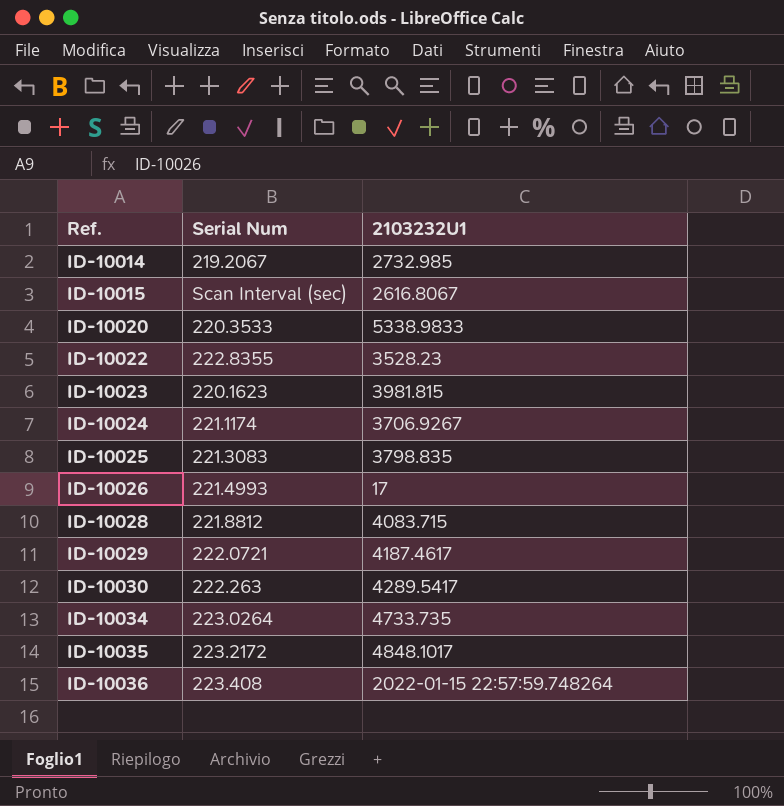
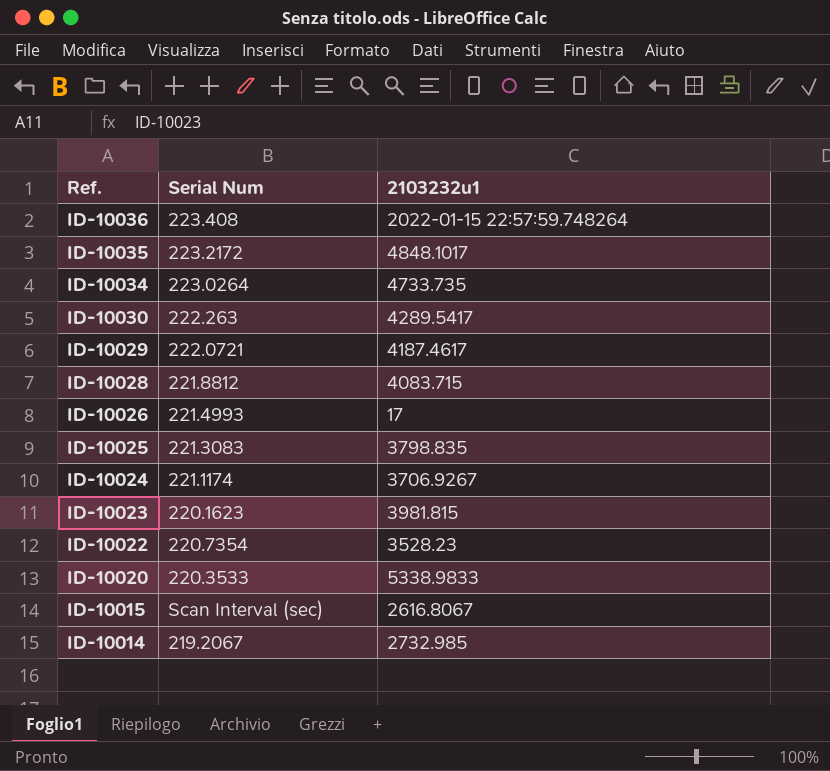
row order: Ref. ascending -> Ref. descending
column name: 2103232U1 -> 2103232u1
ID-10022 | Serial Num: 222.8355 -> 220.7354

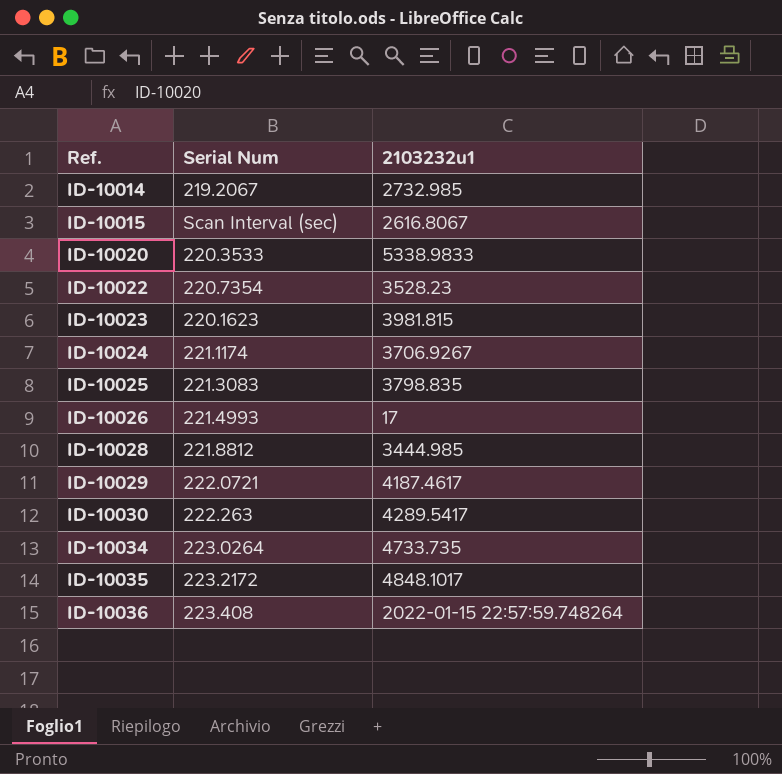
row order: Ref. descending -> Ref. ascending
ID-10028 | 2103232u1: 4083.715 -> 3444.985

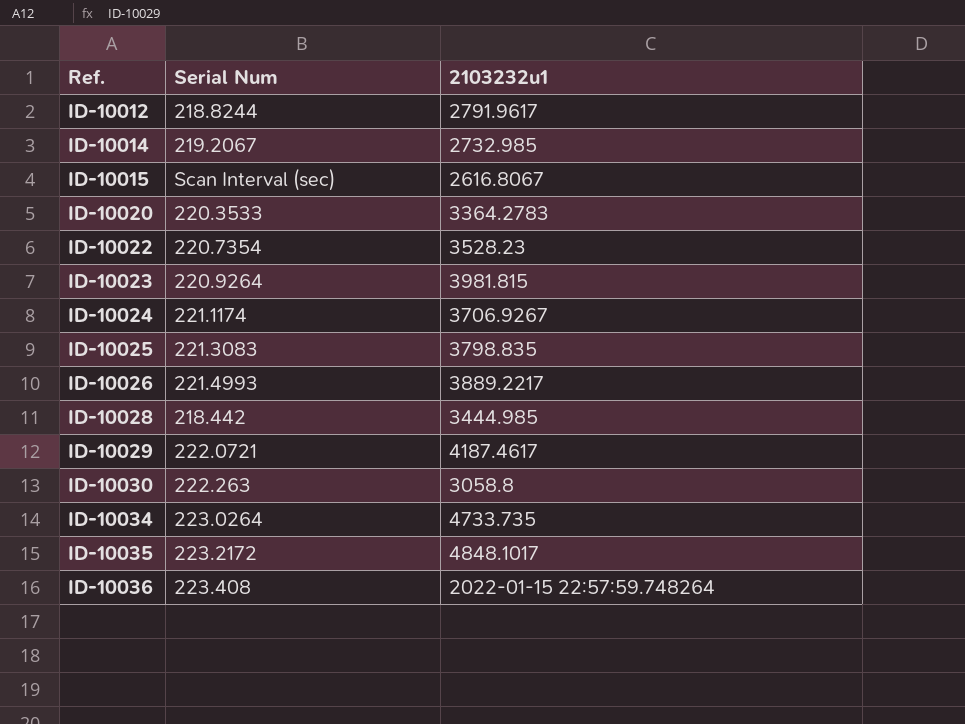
row ID-10012: none -> 218.8244 | 2791.9617
ID-10020 | 2103232u1: 5338.9833 -> 3364.2783
ID-10023 | Serial Num: 220.1623 -> 220.9264
ID-10026 | 2103232u1: 17 -> 3889.2217
ID-10028 | Serial Num: 221.8812 -> 218.442
ID-10030 | 2103232u1: 4289.5417 -> 3058.8

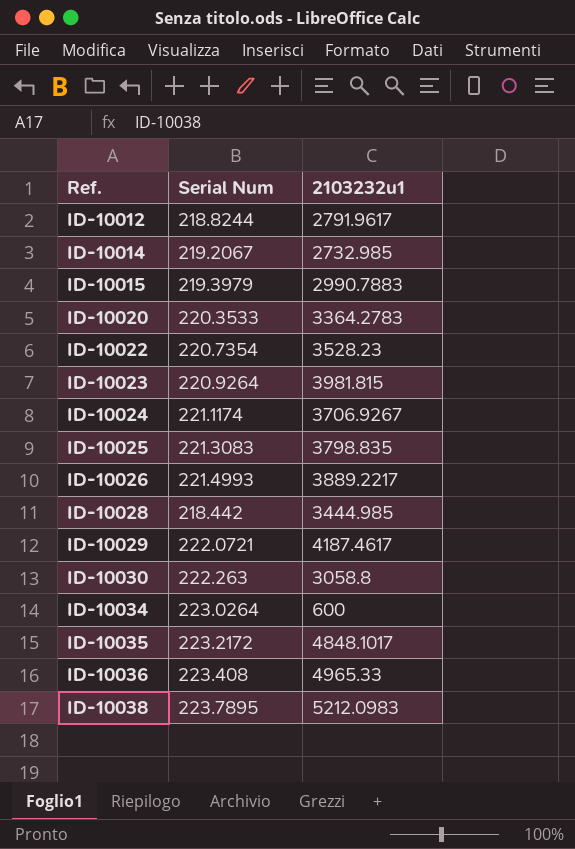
ID-10015 | Serial Num: Scan Interval (sec) -> 219.3979
ID-10015 | 2103232u1: 2616.8067 -> 2990.7883
ID-10034 | 2103232u1: 4733.735 -> 600
ID-10036 | 2103232u1: 2022-01-15 22:57:59.748264 -> 4965.33
row ID-10038: none -> 223.7895 | 5212.0983

